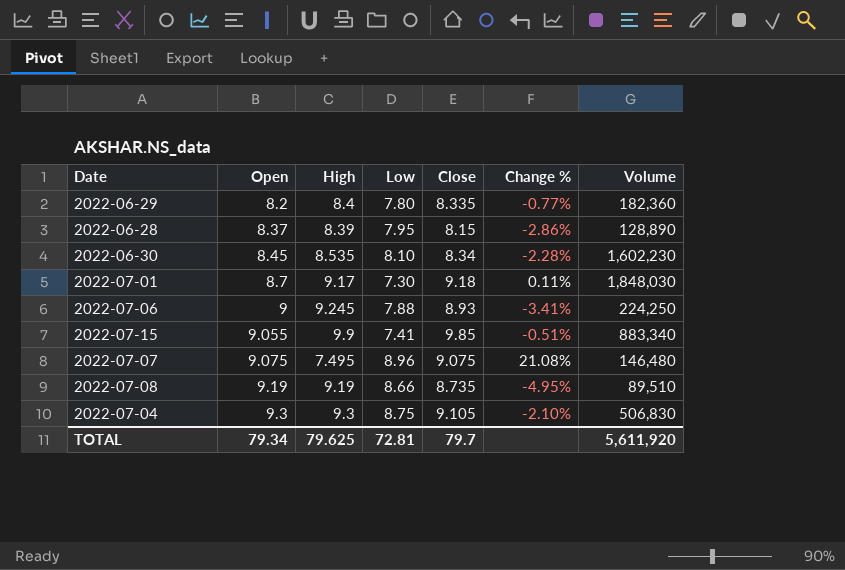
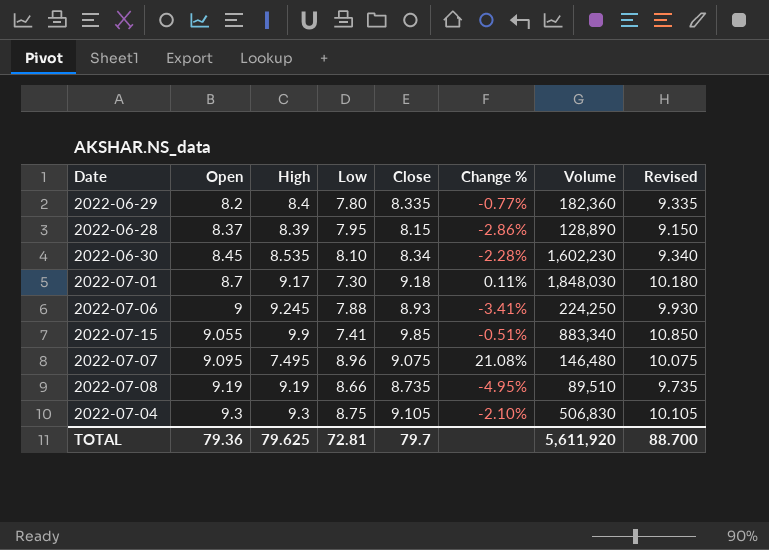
column Revised | formula: none -> [Close] + 1
2022-07-07 | Open: 9.075 -> 9.095
TOTAL | Open: 79.34 -> 79.36

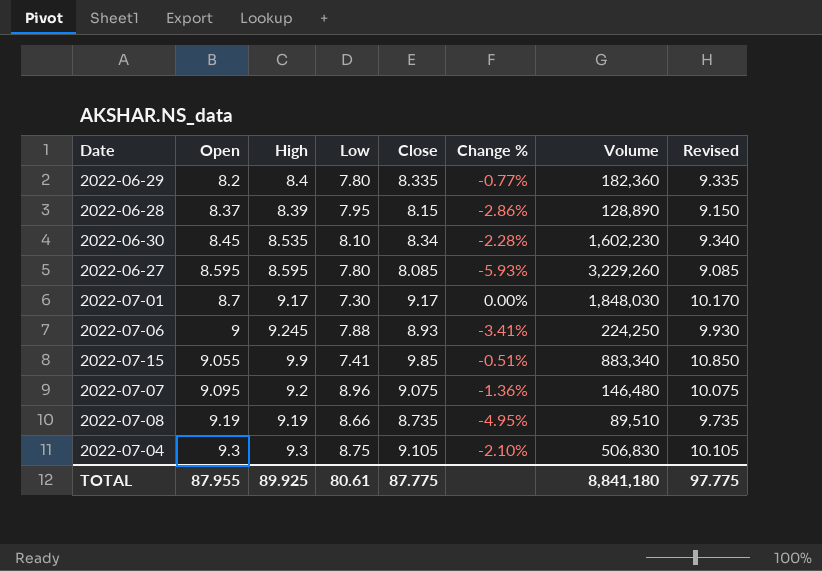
row 2022-06-27: none -> 8.595 | 8.595 | 7.80 | 8.085 | -5.93% | 3,229,260 | 9.085
2022-07-01 | Close: 9.18 -> 9.17
2022-07-01 | Change %: 0.11% -> 0.00%
2022-07-01 | Revised: 10.180 -> 10.170
2022-07-07 | High: 7.495 -> 9.2
2022-07-07 | Change %: 21.08% -> -1.36%
TOTAL | Open: 79.36 -> 87.955
TOTAL | High: 79.625 -> 89.925
TOTAL | Low: 72.81 -> 80.61
TOTAL | Close: 79.7 -> 87.775
TOTAL | Volume: 5,611,920 -> 8,841,180
TOTAL | Revised: 88.700 -> 97.775

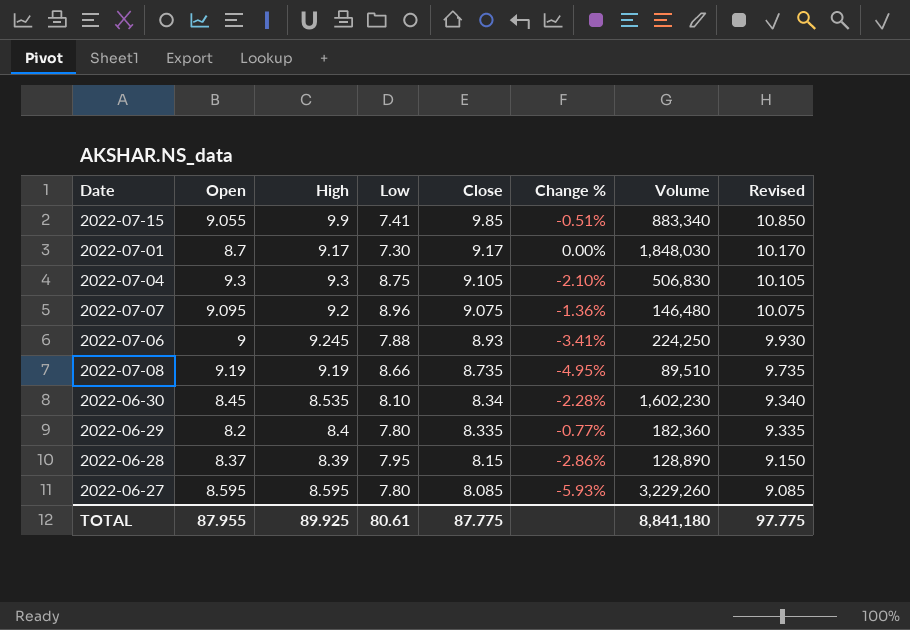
row order: Open ascending -> Close descending

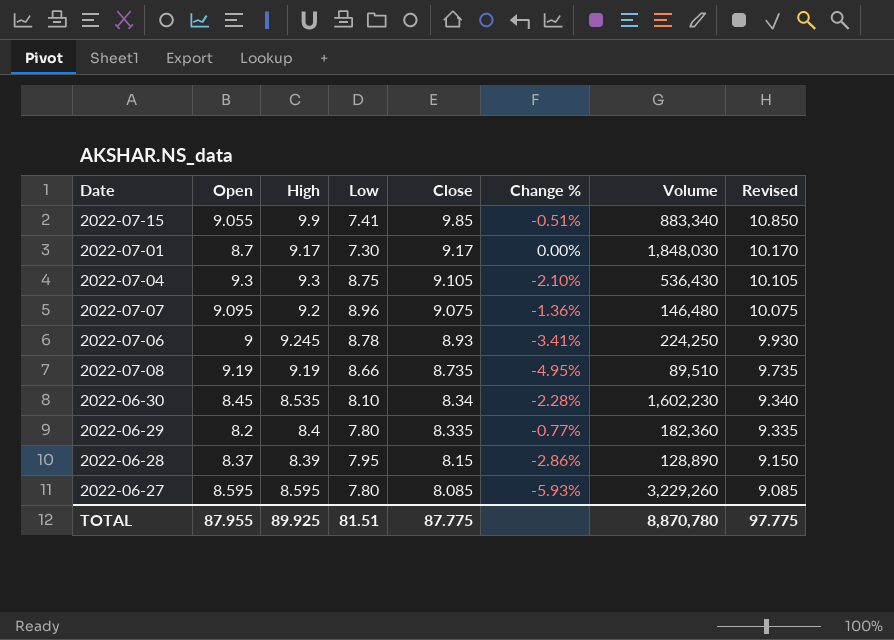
2022-07-04 | Volume: 506,830 -> 536,430
2022-07-06 | Low: 7.88 -> 8.78
TOTAL | Low: 80.61 -> 81.51
TOTAL | Volume: 8,841,180 -> 8,870,780

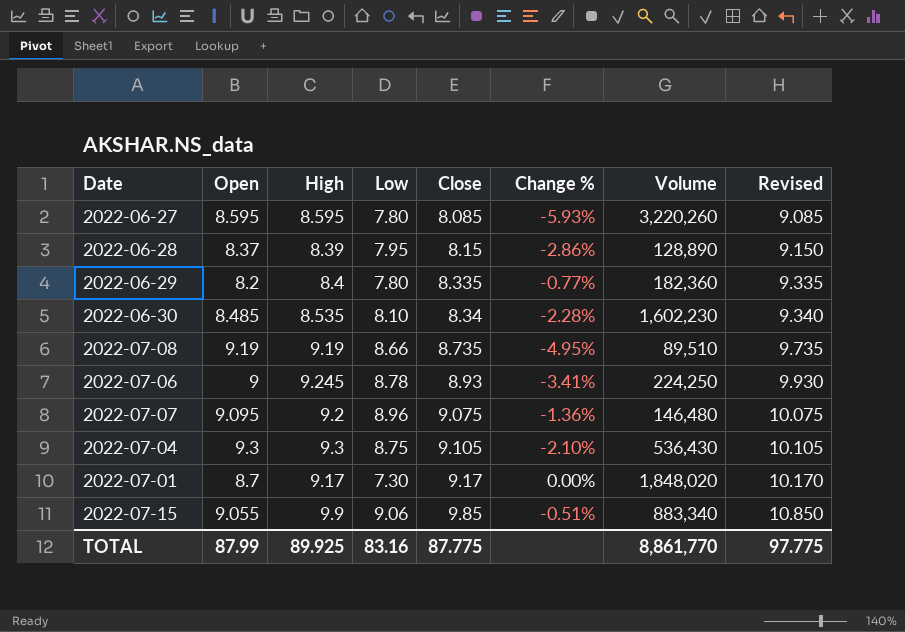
row order: Close descending -> Close ascending
2022-06-27 | Volume: 3,229,260 -> 3,220,260
2022-06-30 | Open: 8.45 -> 8.485
2022-07-01 | Volume: 1,848,030 -> 1,848,020
2022-07-15 | Low: 7.41 -> 9.06
TOTAL | Open: 87.955 -> 87.99
TOTAL | Low: 81.51 -> 83.16
TOTAL | Volume: 8,870,780 -> 8,861,770

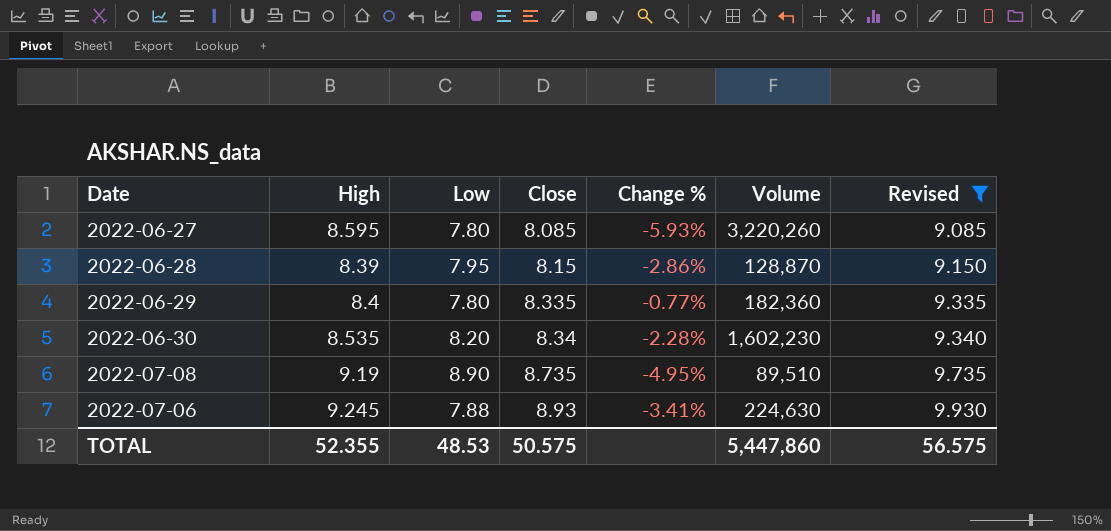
filter: none -> Revised <= 9.930
column Open | position: 2 -> none
2022-06-28 | Volume: 128,890 -> 128,870
2022-06-30 | Low: 8.10 -> 8.20
2022-07-08 | Low: 8.66 -> 8.90
2022-07-06 | Low: 8.78 -> 7.88
2022-07-06 | Volume: 224,250 -> 224,630
TOTAL | High: 89.925 -> 52.355
TOTAL | Low: 83.16 -> 48.53
TOTAL | Close: 87.775 -> 50.575
TOTAL | Volume: 8,861,770 -> 5,447,860
TOTAL | Revised: 97.775 -> 56.575

